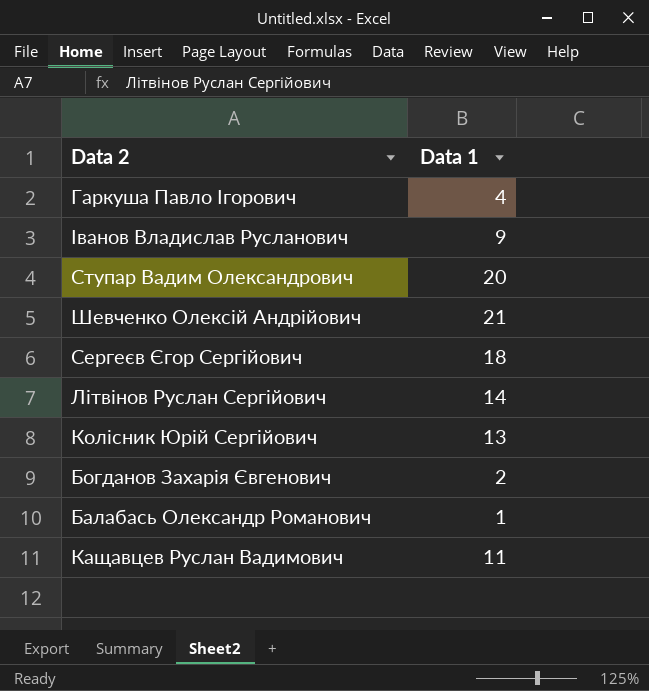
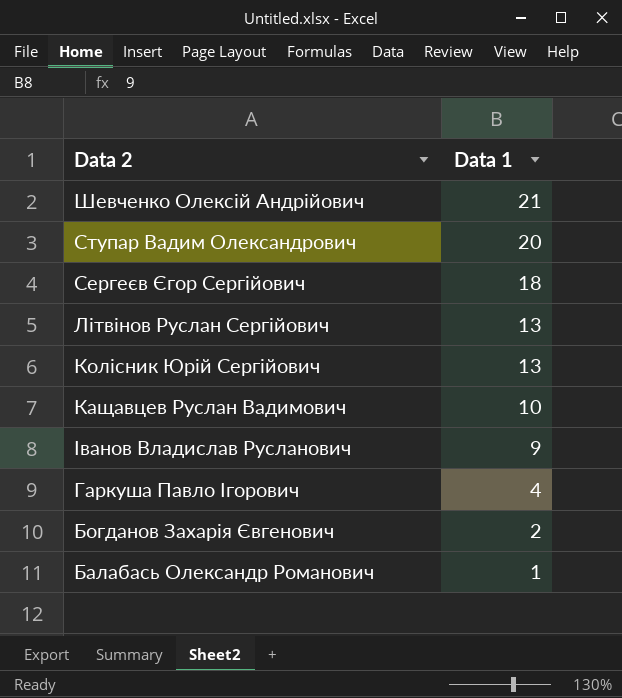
row order: none -> Data 1 descending
Літвінов Руслан Сергійович | Data 1: 14 -> 13
Кащавцев Руслан Вадимович | Data 1: 11 -> 10

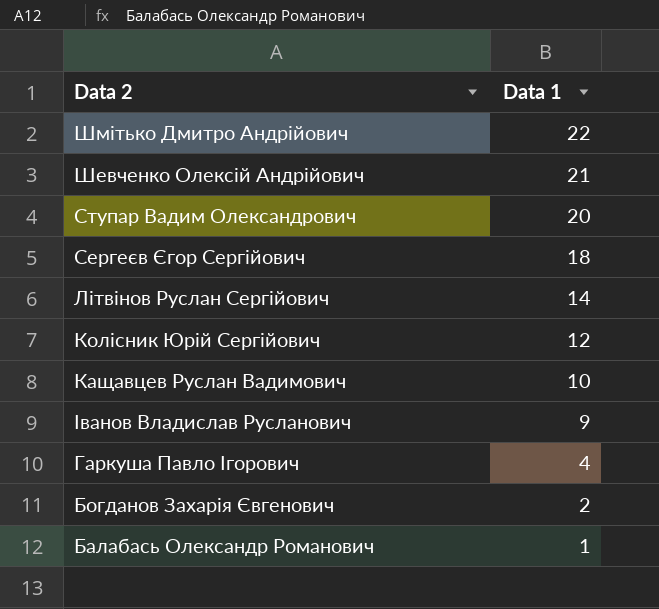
row Шмітько Дмитро Андрійович: none -> 22
Літвінов Руслан Сергійович | Data 1: 13 -> 14
Колісник Юрій Сергійович | Data 1: 13 -> 12

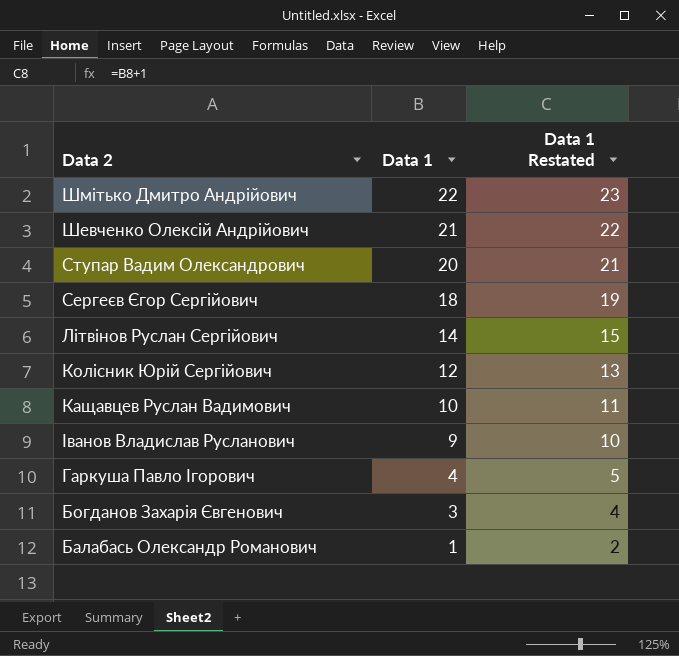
column Data 1 Restated | formula: none -> [Data 1] + 1
Богданов Захарія Євгенович | Data 1: 2 -> 3

